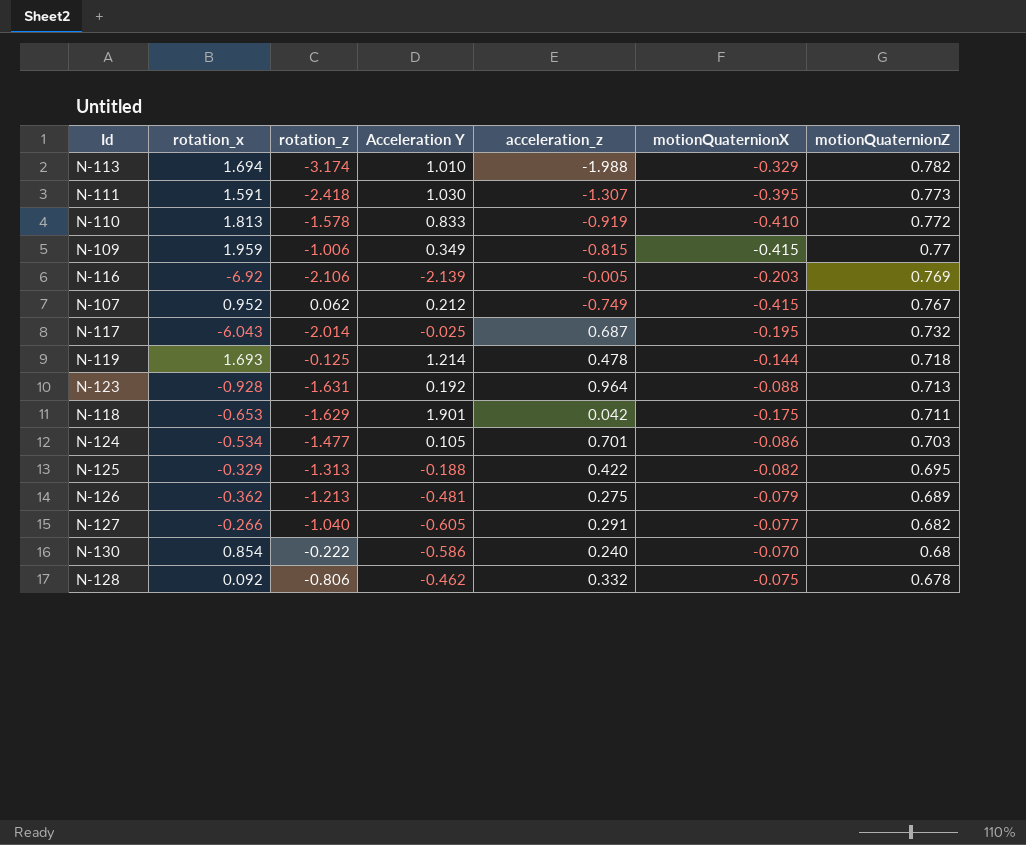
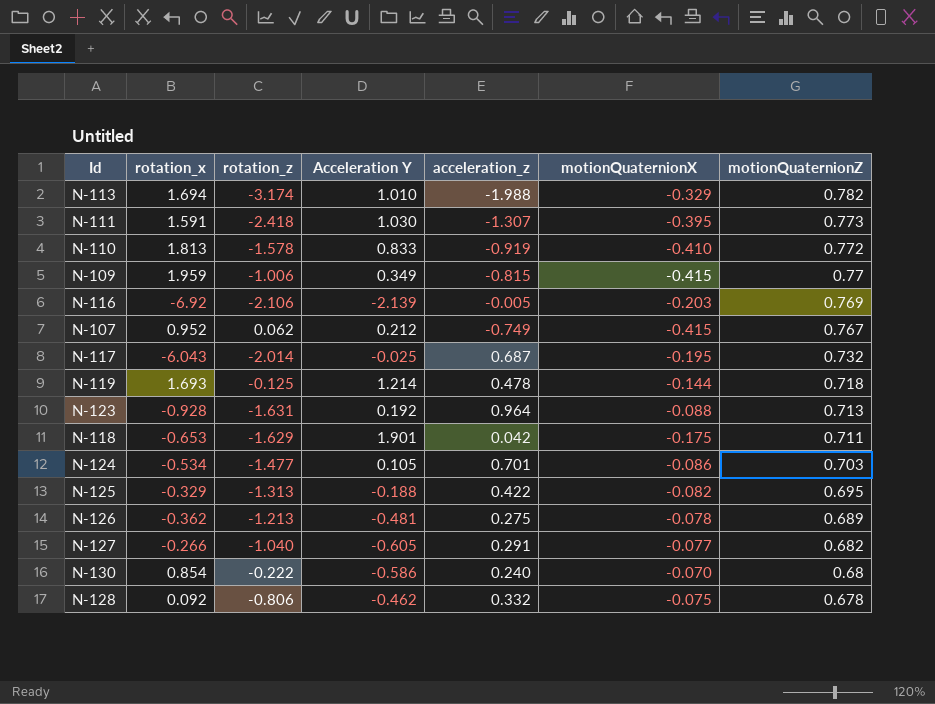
N-126 | motionQuaternionX: -0.079 -> -0.078

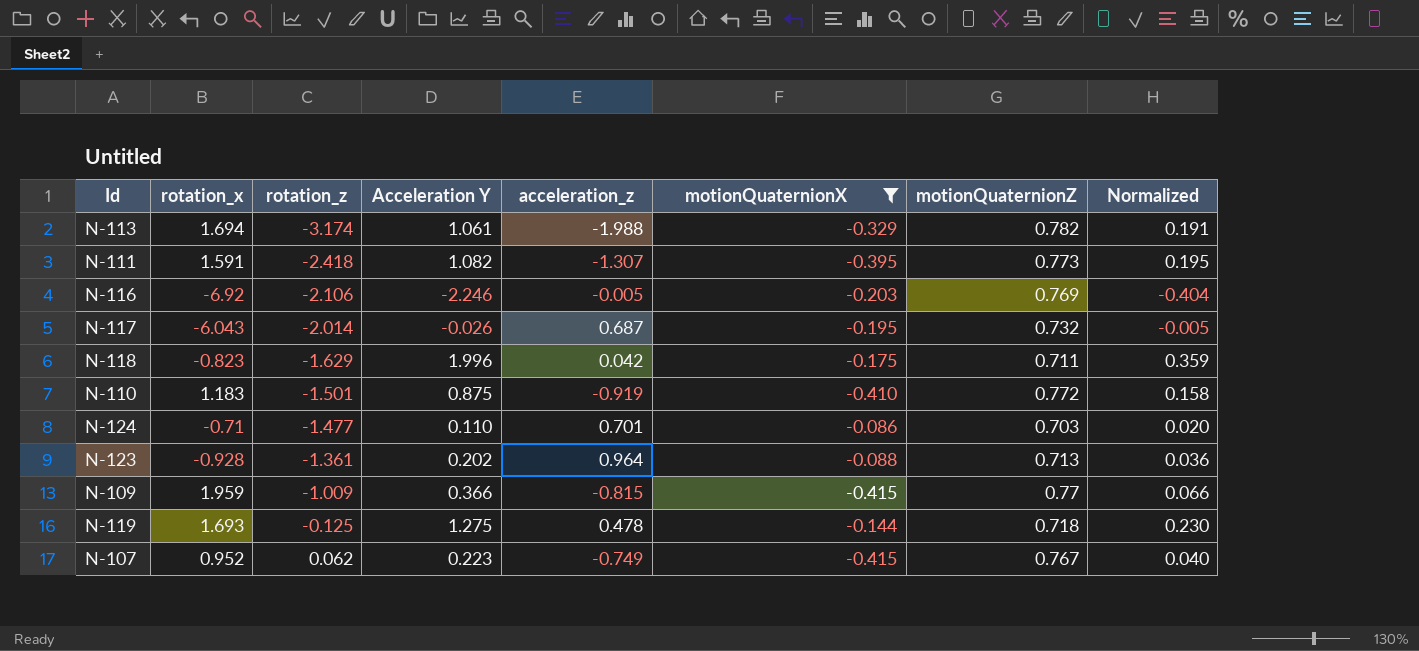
filter: none -> motionQuaternionX <= -0.086
row order: motionQuaternionZ descending -> rotation_z ascending
column Normalized | formula: none -> [Acceleration Y] * 0.18
N-113 | Acceleration Y: 1.010 -> 1.061
N-111 | Acceleration Y: 1.030 -> 1.082
N-116 | Acceleration Y: -2.139 -> -2.246
N-117 | Acceleration Y: -0.025 -> -0.026
N-118 | rotation_x: -0.653 -> -0.823
N-118 | Acceleration Y: 1.901 -> 1.996
N-110 | rotation_x: 1.813 -> 1.183
N-110 | rotation_z: -1.578 -> -1.501
N-110 | Acceleration Y: 0.833 -> 0.875
N-124 | rotation_x: -0.534 -> -0.71
N-124 | Acceleration Y: 0.105 -> 0.110
N-123 | rotation_z: -1.631 -> -1.361
N-123 | Acceleration Y: 0.192 -> 0.202
N-109 | rotation_z: -1.006 -> -1.009
N-109 | Acceleration Y: 0.349 -> 0.366
N-119 | Acceleration Y: 1.214 -> 1.275
N-107 | Acceleration Y: 0.212 -> 0.223

